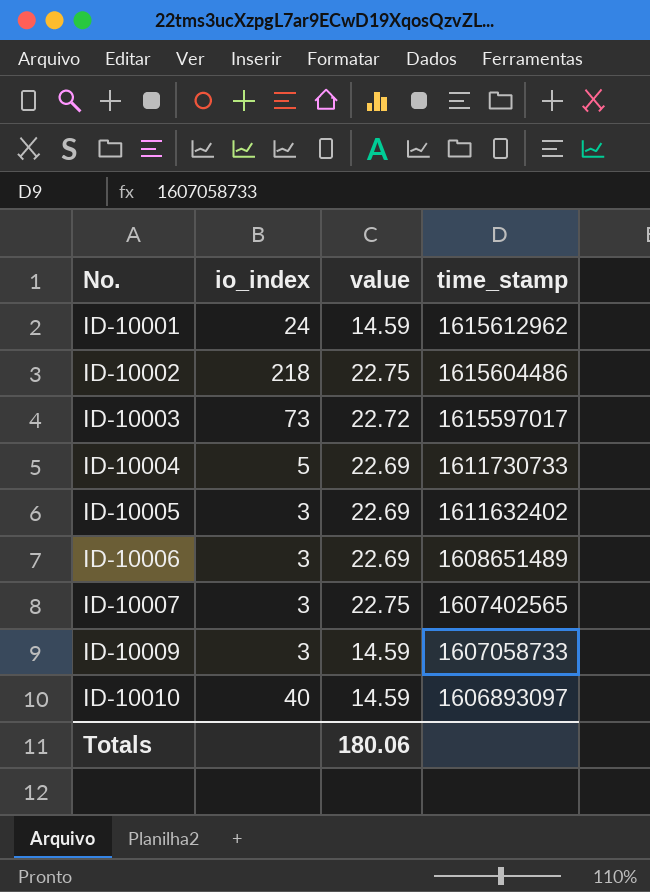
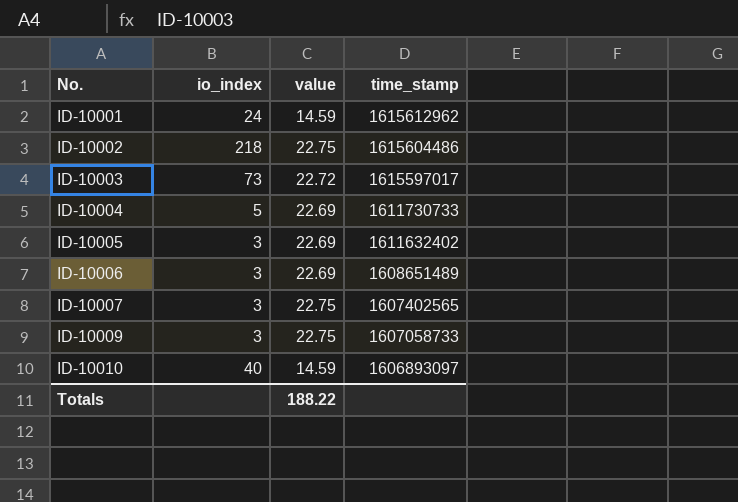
ID-10009 | value: 14.59 -> 22.75
Totals | value: 180.06 -> 188.22

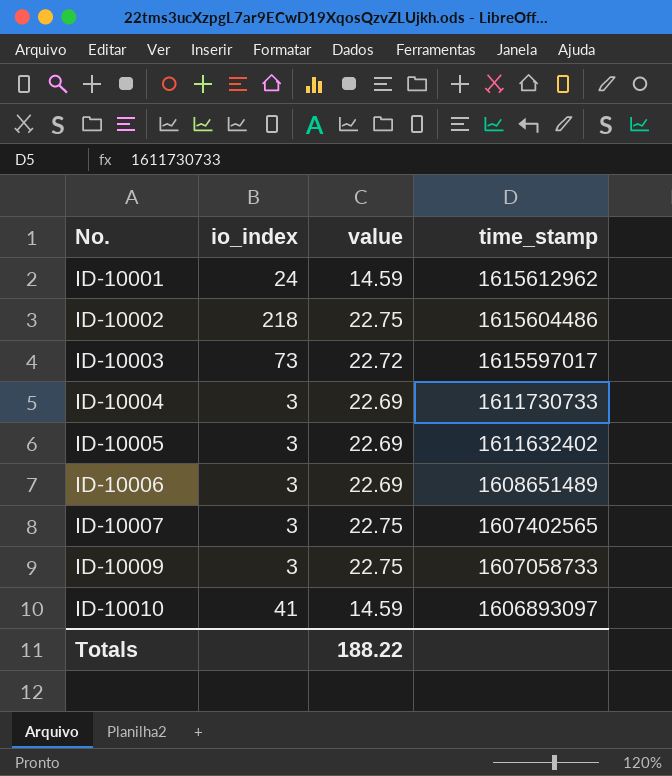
ID-10004 | io_index: 5 -> 3
ID-10010 | io_index: 40 -> 41

